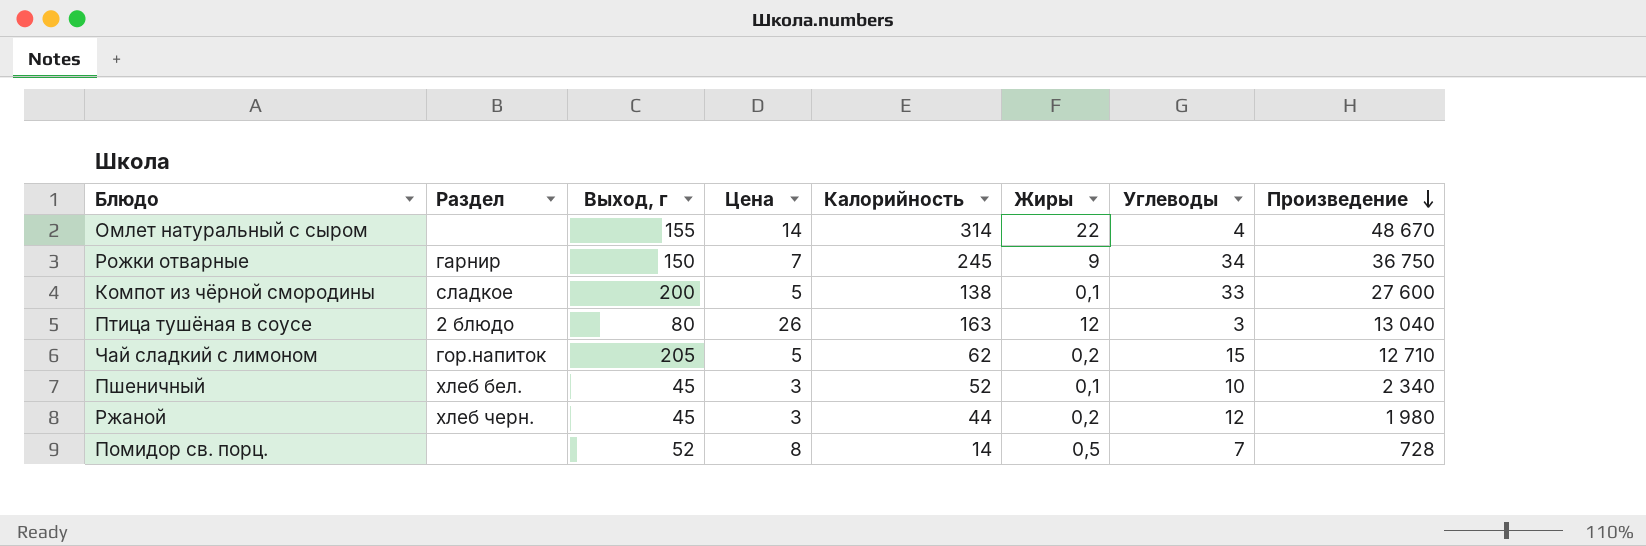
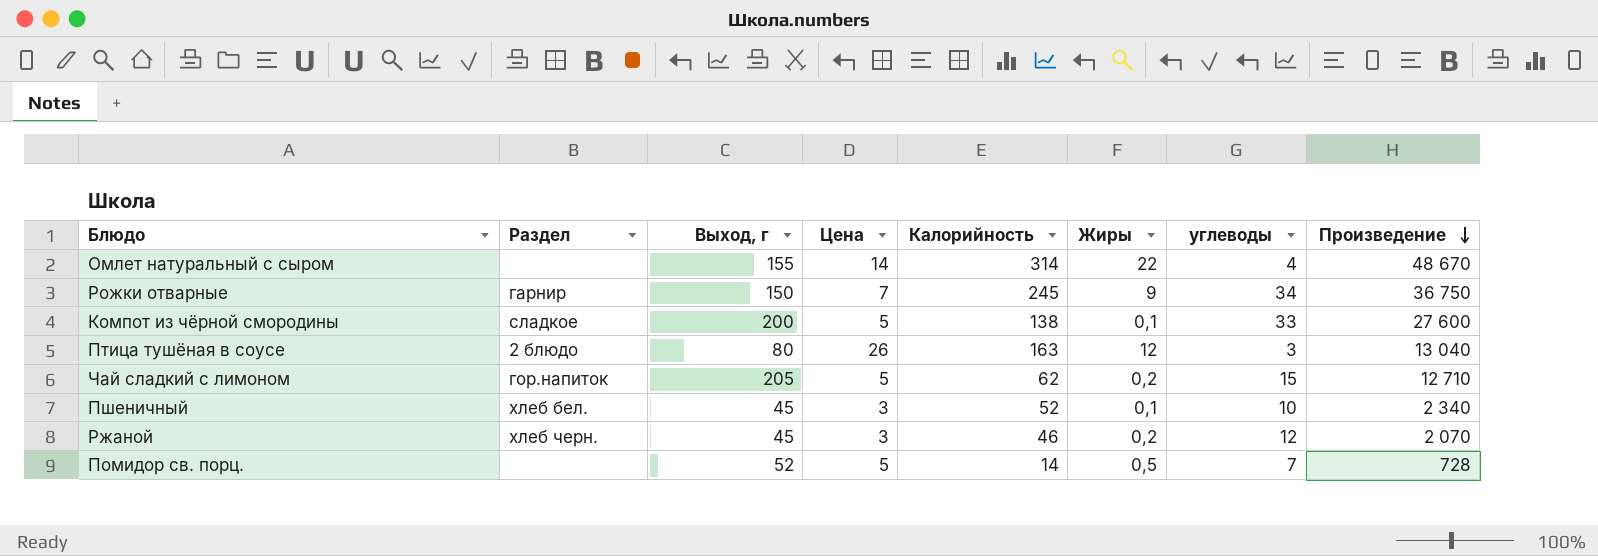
column name: Углеводы -> углеводы
Ржаной | Калорийность: 44 -> 46
Ржаной | Произведение: 1 980 -> 2 070
Помидор св. порц. | Цена: 8 -> 5

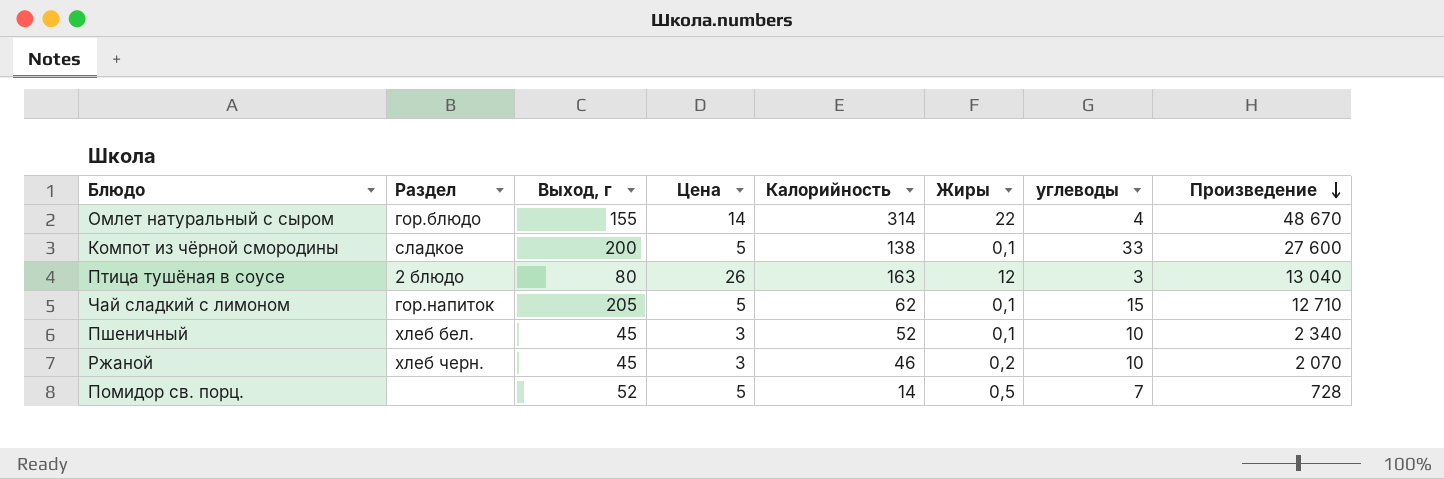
row Рожки отварные: гарнир | 150 | 7 | 245 | 9 | 34 | 36 750 -> none
Омлет натуральный с сыром | Раздел: none -> гор.блюдо
Чай сладкий с лимоном | Жиры: 0,2 -> 0,1
Ржаной | углеводы: 12 -> 10

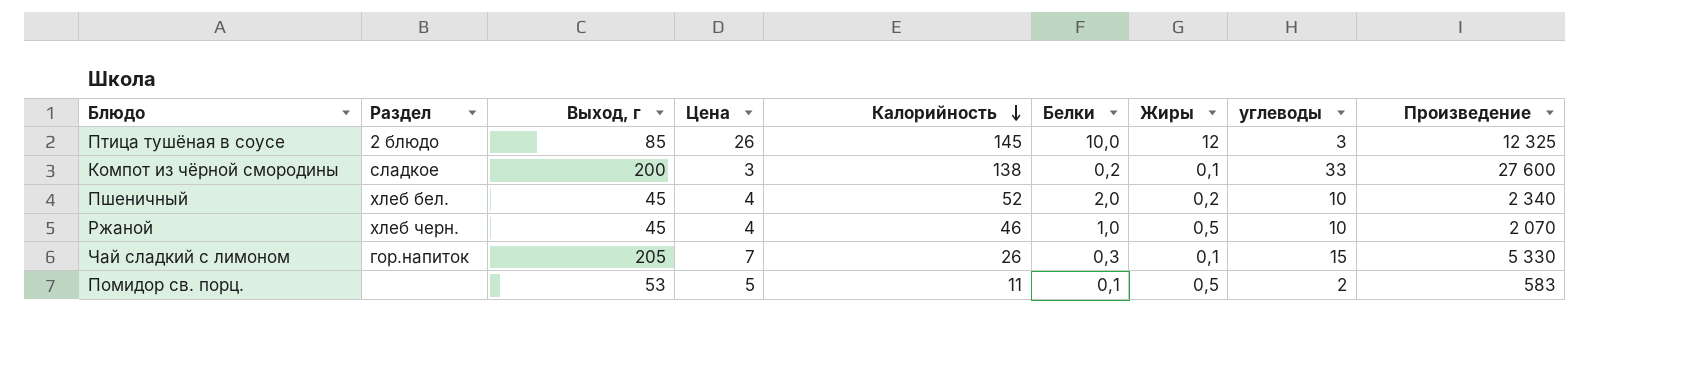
row order: Произведение descending -> Калорийность descending
column Белки | position: none -> 6
row Омлет натуральный с сыром: гор.блюдо | 155 | 14 | 314 | 22 | 4 | 48 670 -> none
Птица тушёная в соусе | Выход, г: 80 -> 85
Птица тушёная в соусе | Калорийность: 163 -> 145
Птица тушёная в соусе | Произведение: 13 040 -> 12 325
Компот из чёрной смородины | Цена: 5 -> 3
Пшеничный | Цена: 3 -> 4
Пшеничный | Жиры: 0,1 -> 0,2
Ржаной | Цена: 3 -> 4
Ржаной | Жиры: 0,2 -> 0,5
Чай сладкий с лимоном | Цена: 5 -> 7
Чай сладкий с лимоном | Калорийность: 62 -> 26
Чай сладкий с лимоном | Произведение: 12 710 -> 5 330
Помидор св. порц. | Выход, г: 52 -> 53
Помидор св. порц. | Калорийность: 14 -> 11
Помидор св. порц. | углеводы: 7 -> 2
Помидор св. порц. | Произведение: 728 -> 583

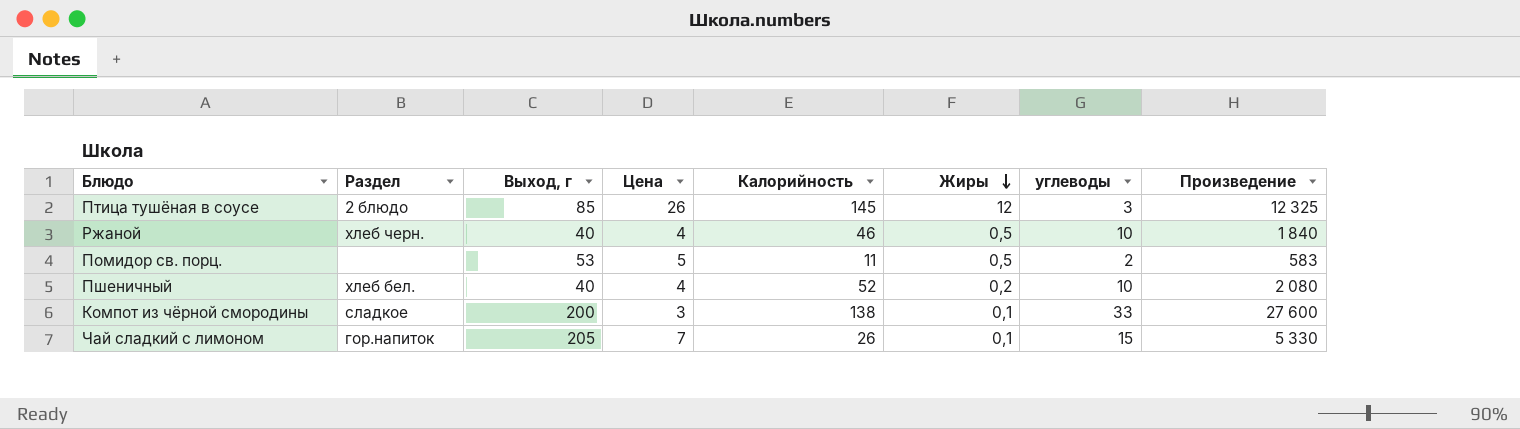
row order: Калорийность descending -> Жиры descending
column Белки | position: 6 -> none
Ржаной | Выход, г: 45 -> 40
Ржаной | Произведение: 2 070 -> 1 840
Пшеничный | Выход, г: 45 -> 40
Пшеничный | Произведение: 2 340 -> 2 080

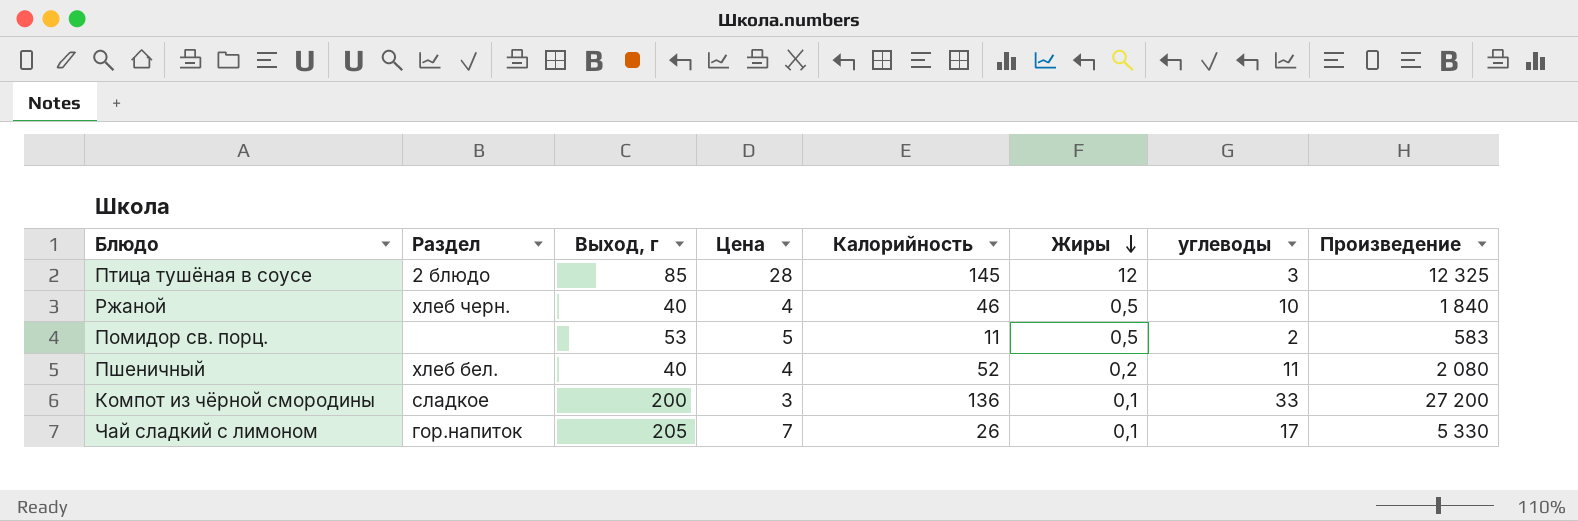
Птица тушёная в соусе | Цена: 26 -> 28
Пшеничный | углеводы: 10 -> 11
Компот из чёрной смородины | Калорийность: 138 -> 136
Компот из чёрной смородины | Произведение: 27 600 -> 27 200
Чай сладкий с лимоном | углеводы: 15 -> 17

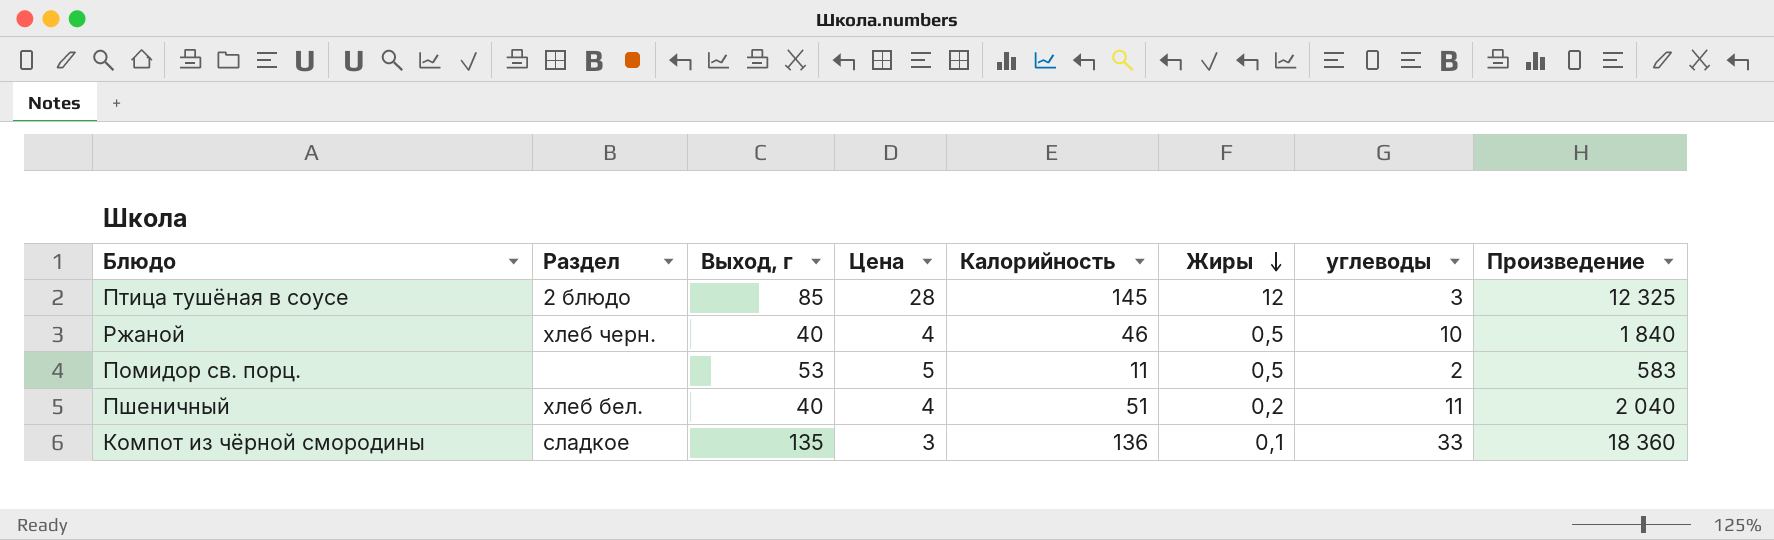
row Чай сладкий с лимоном: гор.напиток | 205 | 7 | 26 | 0,1 | 17 | 5 330 -> none
Пшеничный | Калорийность: 52 -> 51
Пшеничный | Произведение: 2 080 -> 2 040
Компот из чёрной смородины | Выход, г: 200 -> 135
Компот из чёрной смородины | Произведение: 27 200 -> 18 360

